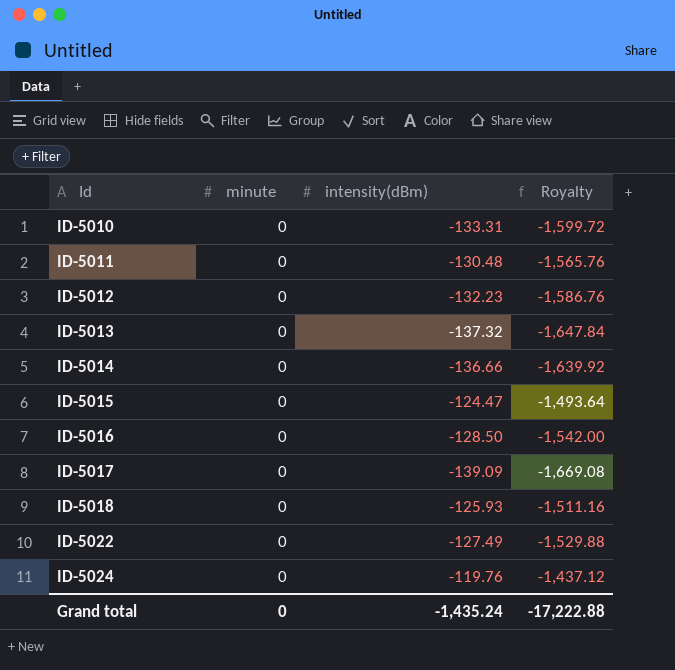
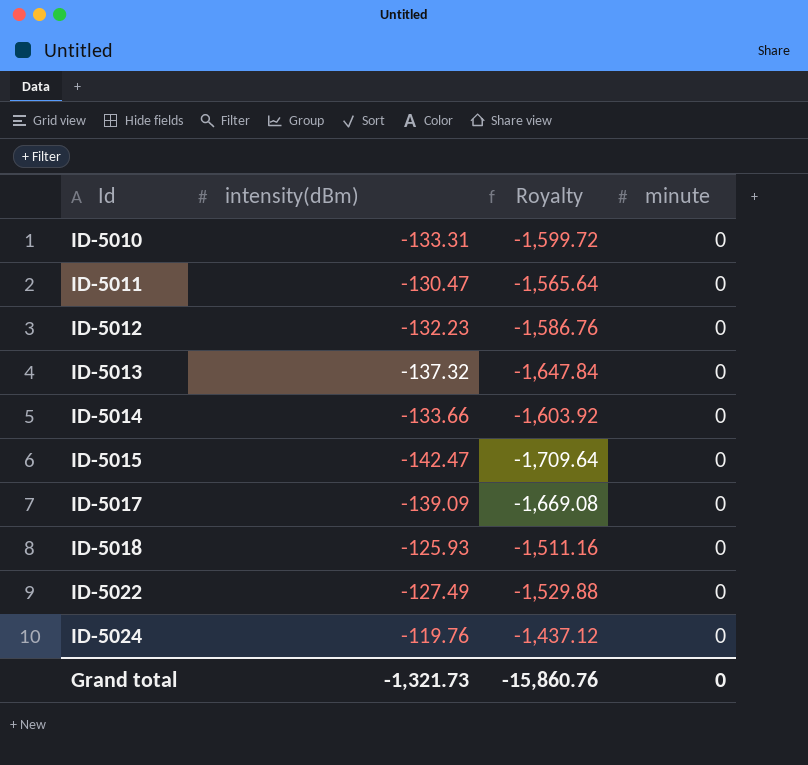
column minute | position: 2 -> 4
row ID-5016: 0 | -128.50 | -1,542.00 -> none
ID-5011 | intensity(dBm): -130.48 -> -130.47
ID-5011 | Royalty: -1,565.76 -> -1,565.64
ID-5014 | intensity(dBm): -136.66 -> -133.66
ID-5014 | Royalty: -1,639.92 -> -1,603.92
ID-5015 | intensity(dBm): -124.47 -> -142.47
ID-5015 | Royalty: -1,493.64 -> -1,709.64
Grand total | intensity(dBm): -1,435.24 -> -1,321.73
Grand total | Royalty: -17,222.88 -> -15,860.76

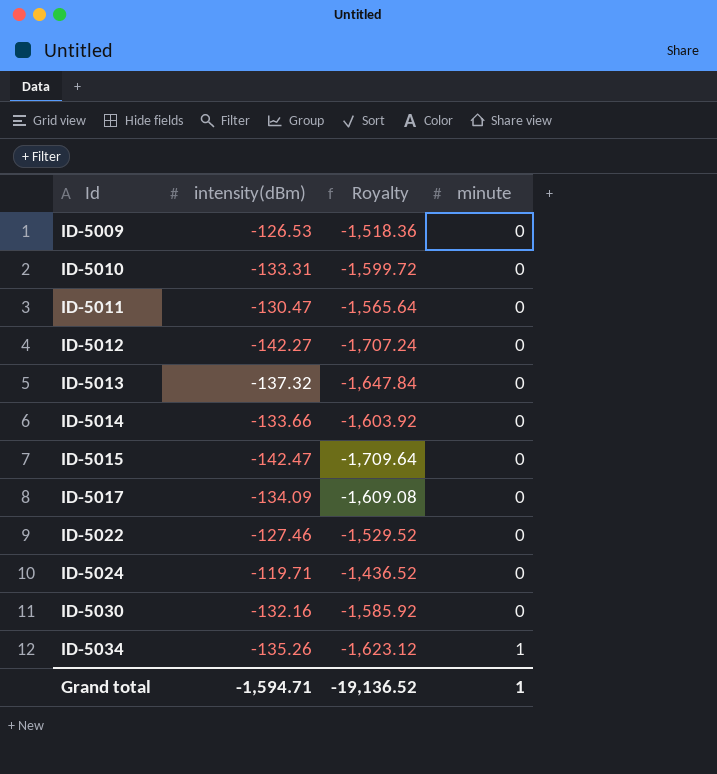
row ID-5018: -125.93 | -1,511.16 | 0 -> none
row ID-5009: none -> -126.53 | -1,518.36 | 0
ID-5012 | intensity(dBm): -132.23 -> -142.27
ID-5012 | Royalty: -1,586.76 -> -1,707.24
ID-5017 | intensity(dBm): -139.09 -> -134.09
ID-5017 | Royalty: -1,669.08 -> -1,609.08
ID-5022 | intensity(dBm): -127.49 -> -127.46
ID-5022 | Royalty: -1,529.88 -> -1,529.52
ID-5024 | intensity(dBm): -119.76 -> -119.71
ID-5024 | Royalty: -1,437.12 -> -1,436.52
row ID-5030: none -> -132.16 | -1,585.92 | 0
row ID-5034: none -> -135.26 | -1,623.12 | 1
Grand total | intensity(dBm): -1,321.73 -> -1,594.71
Grand total | Royalty: -15,860.76 -> -19,136.52
Grand total | minute: 0 -> 1

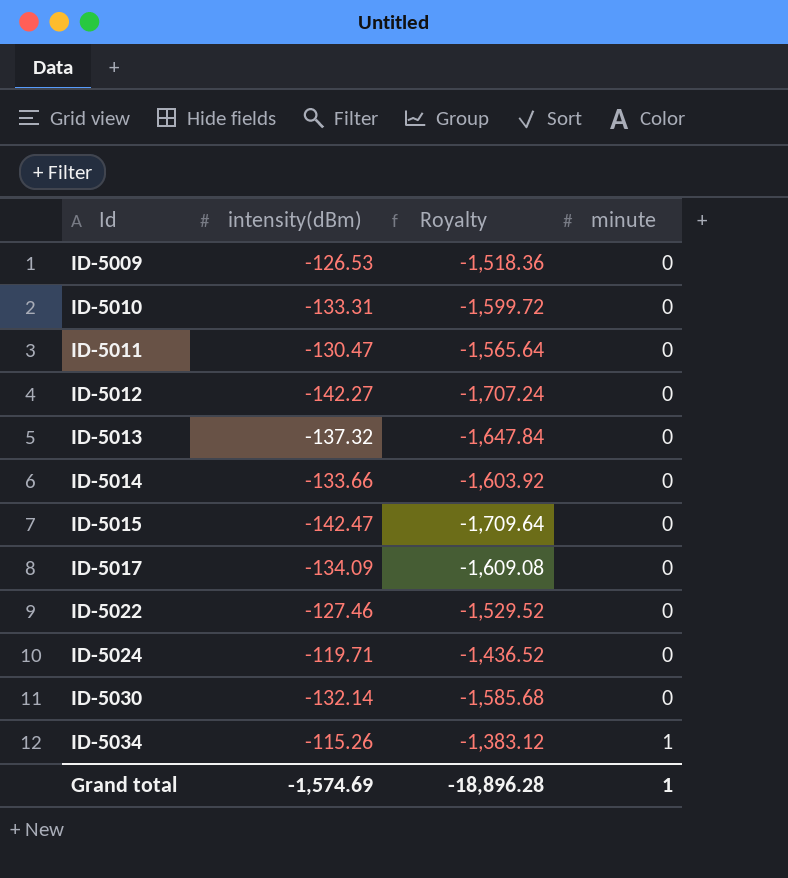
ID-5030 | intensity(dBm): -132.16 -> -132.14
ID-5030 | Royalty: -1,585.92 -> -1,585.68
ID-5034 | intensity(dBm): -135.26 -> -115.26
ID-5034 | Royalty: -1,623.12 -> -1,383.12
Grand total | intensity(dBm): -1,594.71 -> -1,574.69
Grand total | Royalty: -19,136.52 -> -18,896.28

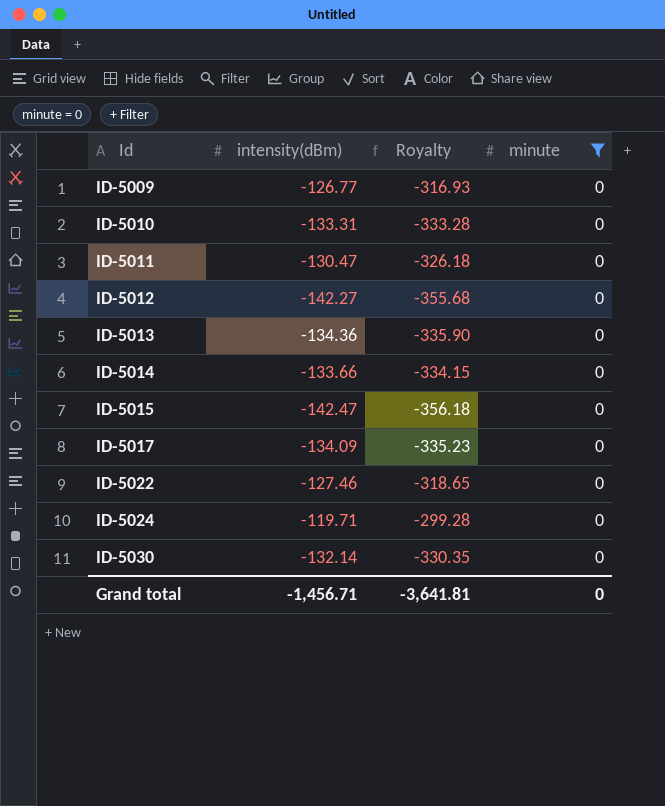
filter: none -> minute = 0
column Royalty | formula: [intensity(dBm)] * 12 -> [intensity(dBm)] * 2.5
ID-5009 | intensity(dBm): -126.53 -> -126.77
ID-5013 | intensity(dBm): -137.32 -> -134.36
Grand total | intensity(dBm): -1,574.69 -> -1,456.71
Grand total | Royalty: -18,896.28 -> -3,641.81
Grand total | minute: 1 -> 0

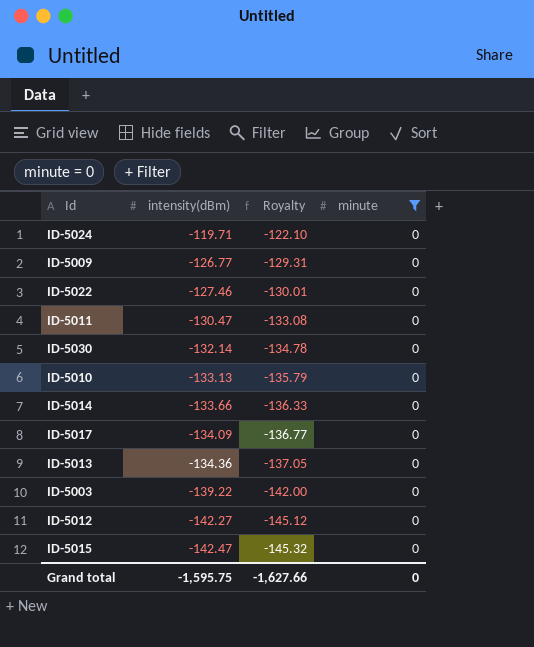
row order: Id ascending -> intensity(dBm) descending
column Royalty | formula: [intensity(dBm)] * 2.5 -> [intensity(dBm)] * 1.02
ID-5010 | intensity(dBm): -133.31 -> -133.13
row ID-5003: none -> -139.22 | -142.00 | 0
Grand total | intensity(dBm): -1,456.71 -> -1,595.75
Grand total | Royalty: -3,641.81 -> -1,627.66

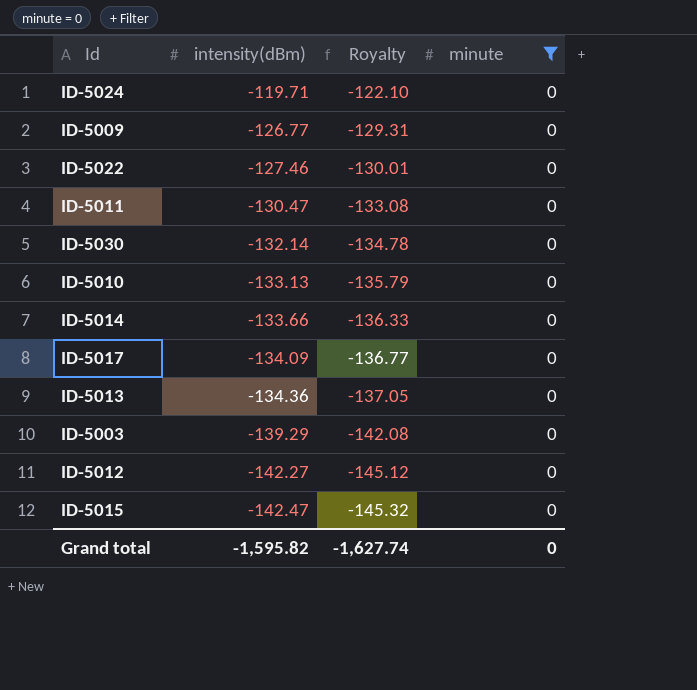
ID-5003 | intensity(dBm): -139.22 -> -139.29
ID-5003 | Royalty: -142.00 -> -142.08
Grand total | intensity(dBm): -1,595.75 -> -1,595.82
Grand total | Royalty: -1,627.66 -> -1,627.74

